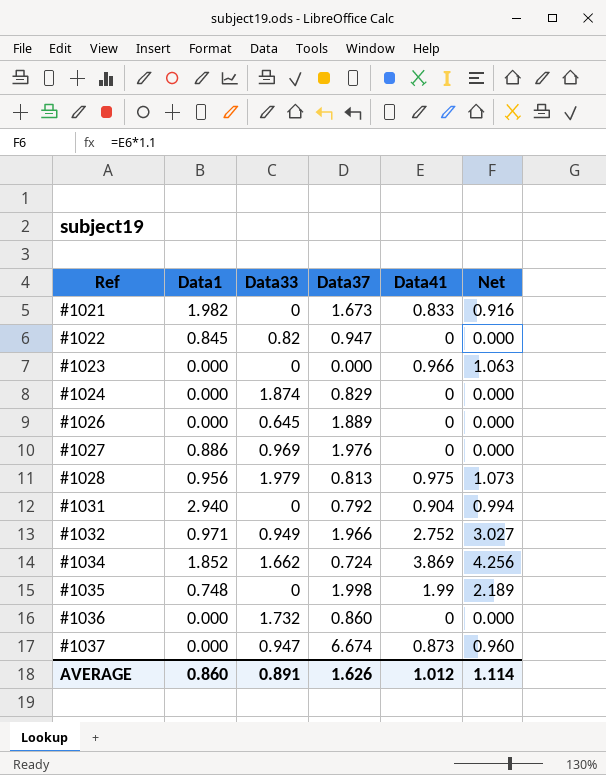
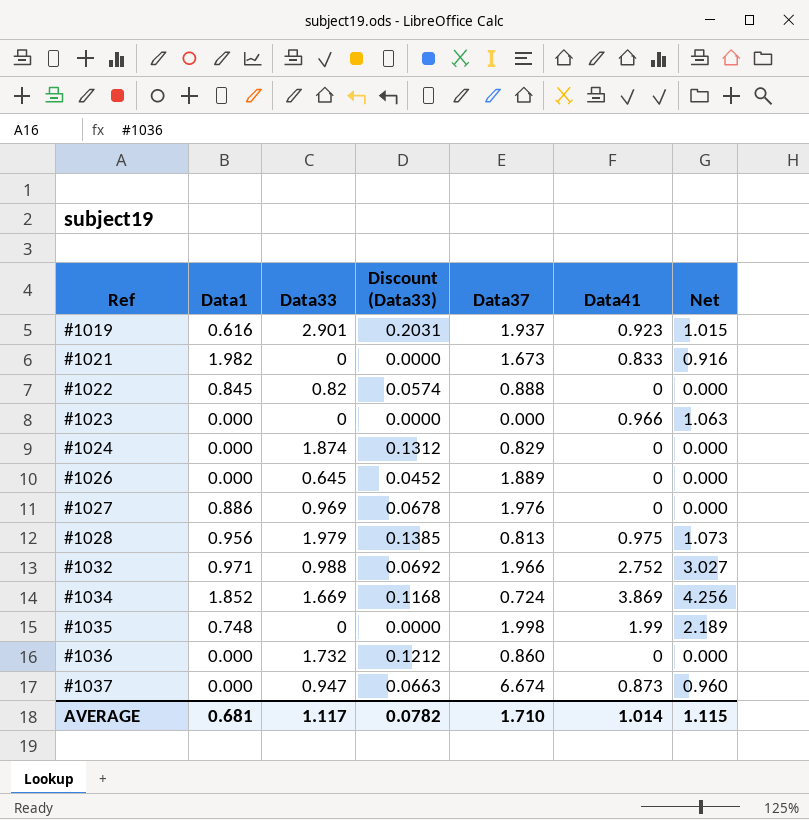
column Discount (Data33) | formula: none -> [Data33] * 0.07
row #1031: 2.940 | 0 | 0.792 | 0.904 | 0.994 -> none
row #1019: none -> 0.616 | 2.901 | 0.2031 | 1.937 | 0.923 | 1.015
#1022 | Data37: 0.947 -> 0.888
#1032 | Data33: 0.949 -> 0.988
#1034 | Data33: 1.662 -> 1.669
AVERAGE | Data1: 0.860 -> 0.681
AVERAGE | Data33: 0.891 -> 1.117
AVERAGE | Data37: 1.626 -> 1.710
AVERAGE | Data41: 1.012 -> 1.014
AVERAGE | Net: 1.114 -> 1.115

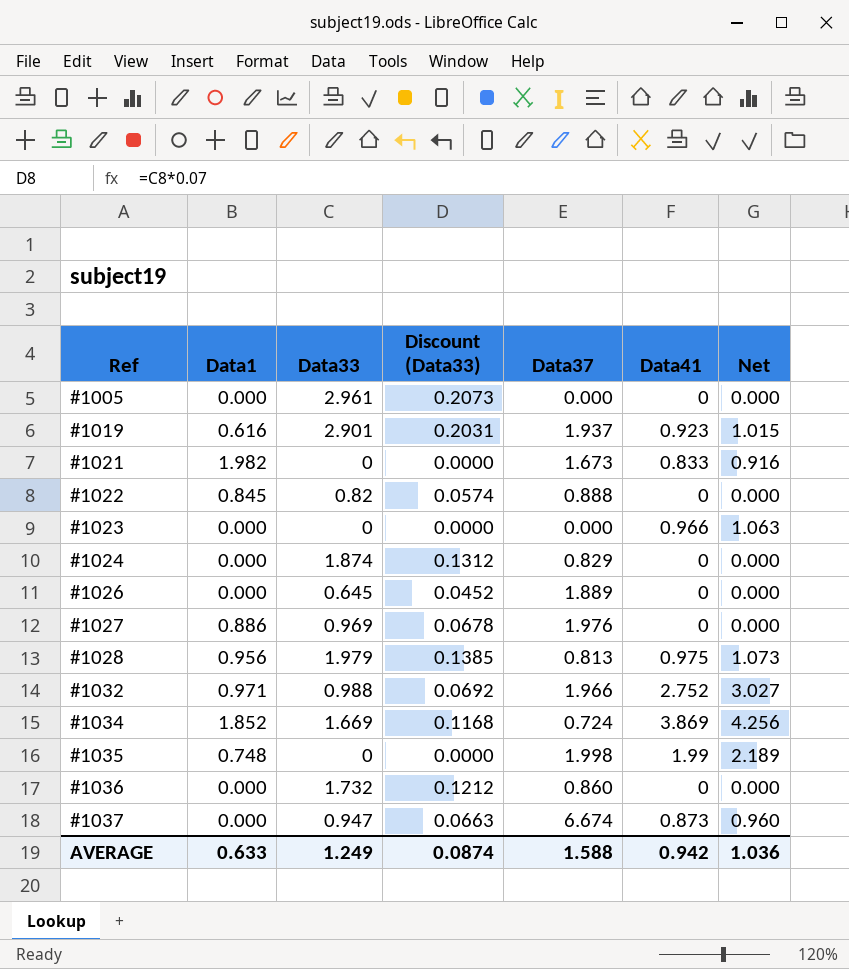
row #1005: none -> 0.000 | 2.961 | 0.2073 | 0.000 | 0 | 0.000
AVERAGE | Data1: 0.681 -> 0.633
AVERAGE | Data33: 1.117 -> 1.249
AVERAGE | Discount (Data33): 0.0782 -> 0.0874
AVERAGE | Data37: 1.710 -> 1.588
AVERAGE | Data41: 1.014 -> 0.942
AVERAGE | Net: 1.115 -> 1.036

